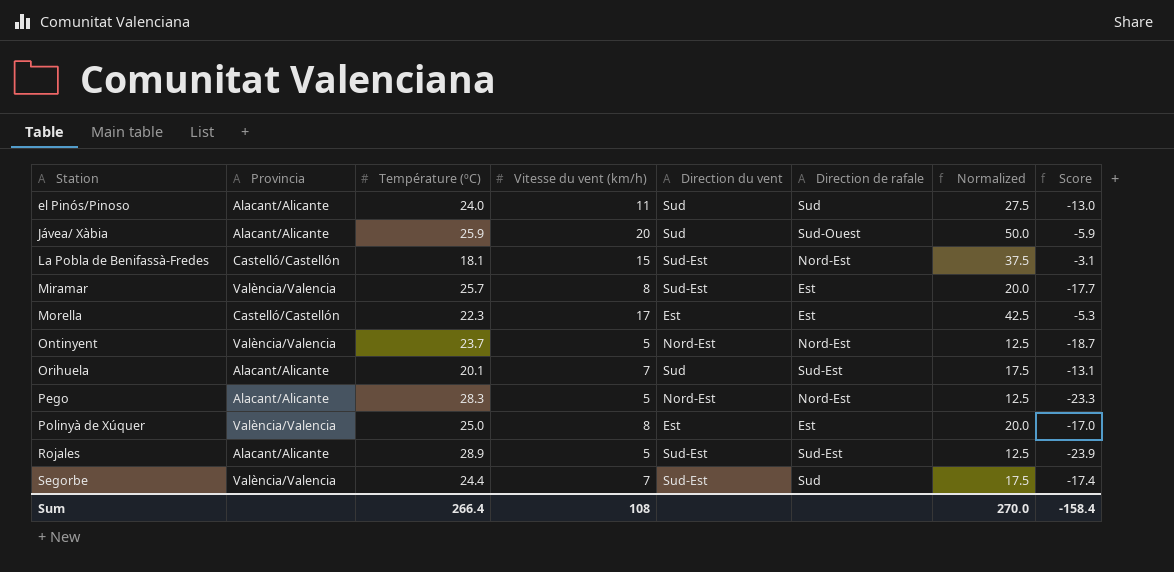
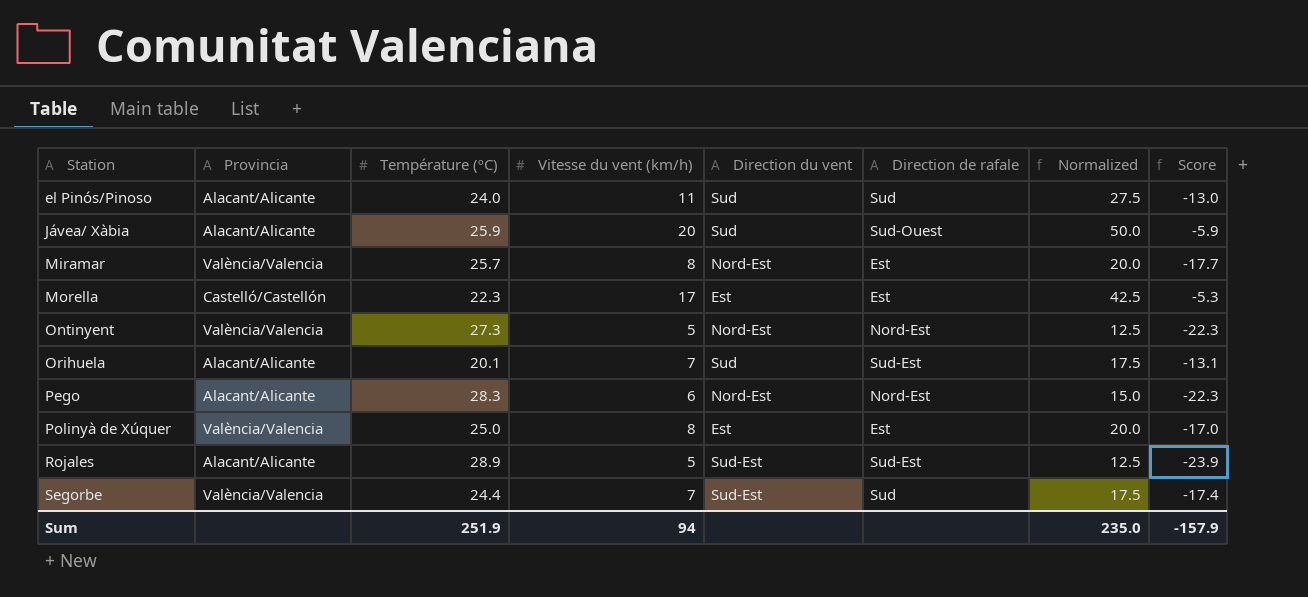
row La Pobla de Benifassà-Fredes: Castelló/Castellón | 18.1 | 15 | Sud-Est | Nord-Est | 37.5 | -3.1 -> none
Miramar | Direction du vent: Sud-Est -> Nord-Est
Ontinyent | Température (ºC): 23.7 -> 27.3
Ontinyent | Score: -18.7 -> -22.3
Pego | Vitesse du vent (km/h): 5 -> 6
Pego | Normalized: 12.5 -> 15.0
Pego | Score: -23.3 -> -22.3
Sum | Température (ºC): 266.4 -> 251.9
Sum | Vitesse du vent (km/h): 108 -> 94
Sum | Normalized: 270.0 -> 235.0
Sum | Score: -158.4 -> -157.9

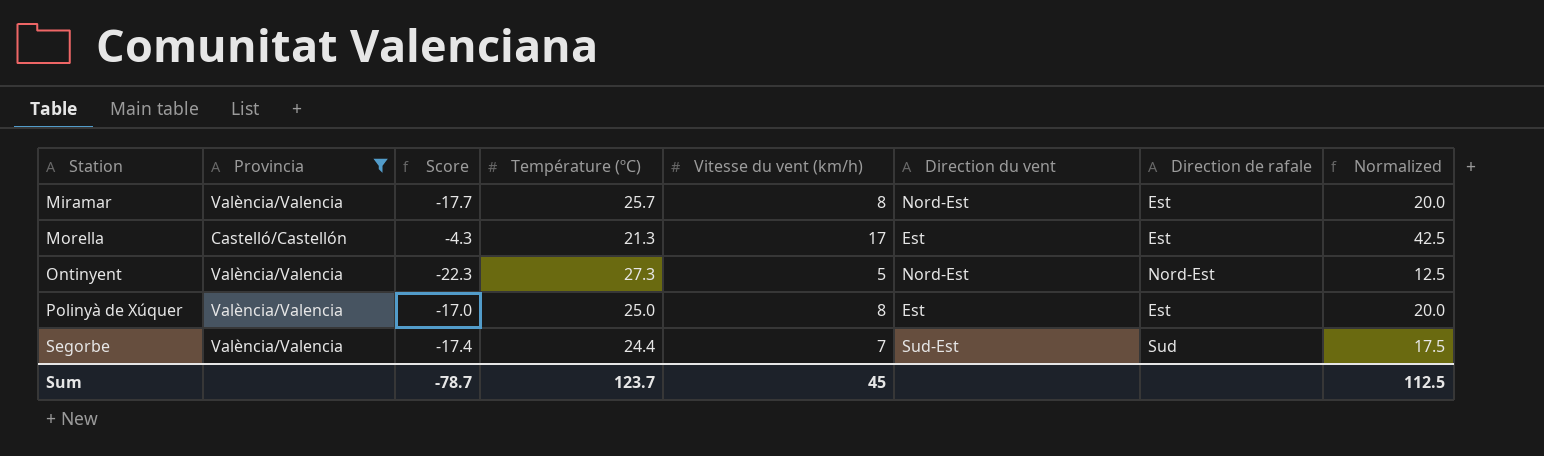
filter: none -> Provincia != Alacant/Alicante
column Score | position: 8 -> 3
Morella | Score: -5.3 -> -4.3
Morella | Température (ºC): 22.3 -> 21.3
Sum | Score: -157.9 -> -78.7
Sum | Température (ºC): 251.9 -> 123.7
Sum | Vitesse du vent (km/h): 94 -> 45
Sum | Normalized: 235.0 -> 112.5

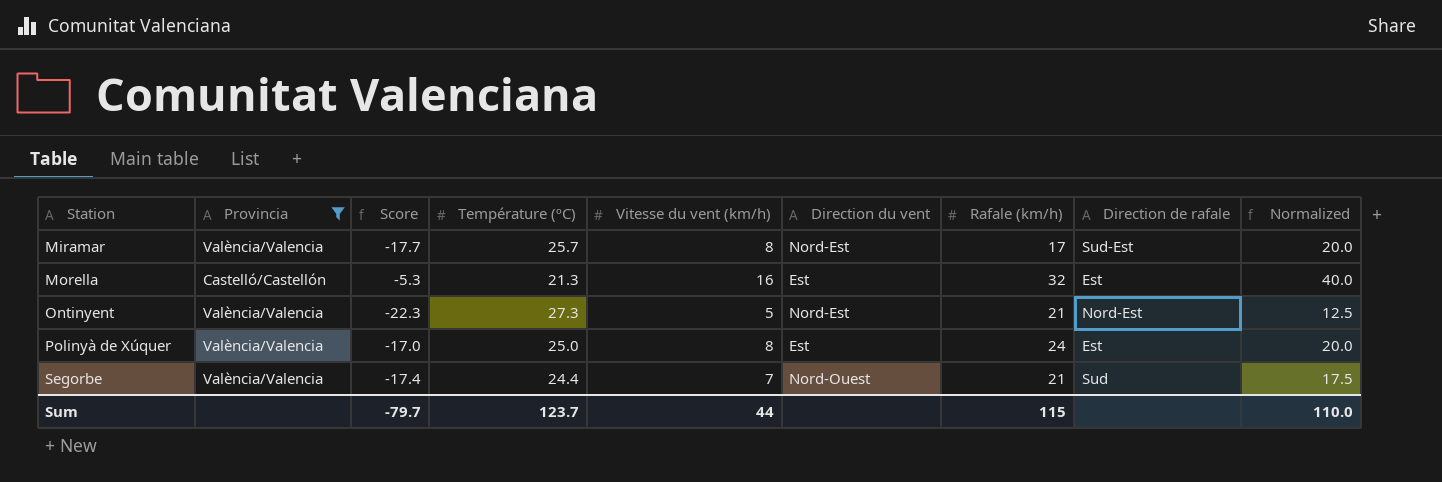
column Rafale (km/h) | position: none -> 7
Miramar | Direction de rafale: Est -> Sud-Est
Morella | Score: -4.3 -> -5.3
Morella | Vitesse du vent (km/h): 17 -> 16
Morella | Normalized: 42.5 -> 40.0
Segorbe | Direction du vent: Sud-Est -> Nord-Ouest
Sum | Score: -78.7 -> -79.7
Sum | Vitesse du vent (km/h): 45 -> 44
Sum | Normalized: 112.5 -> 110.0

